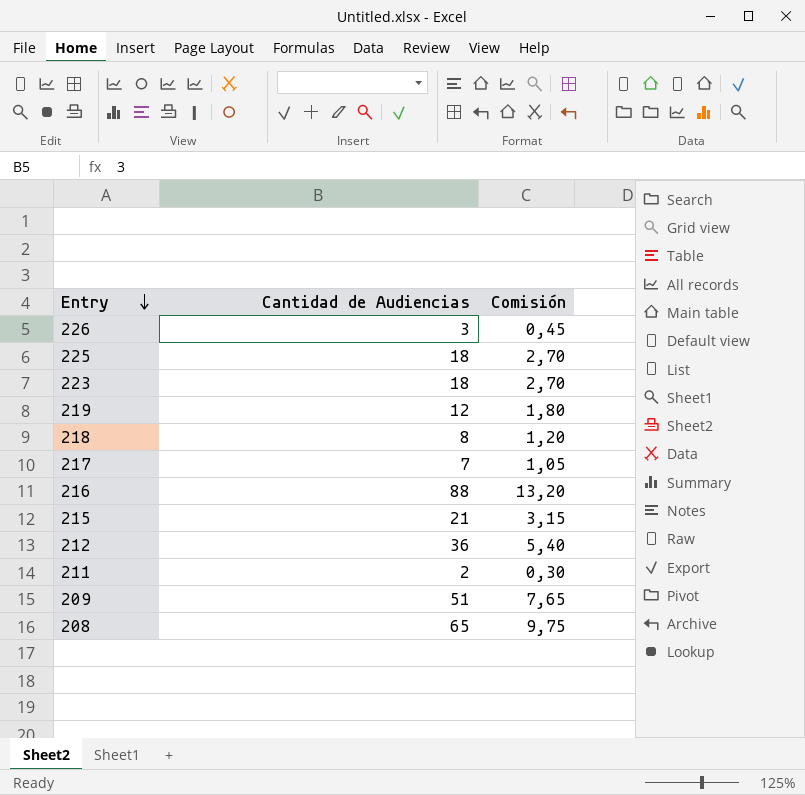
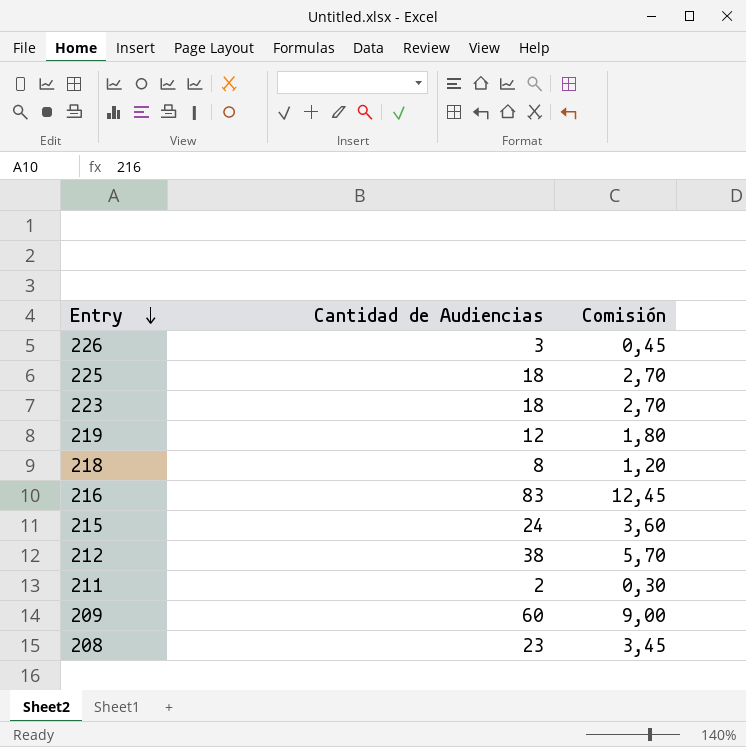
row 217: 7 | 1,05 -> none
216 | Cantidad de Audiencias: 88 -> 83
216 | Comisión: 13,20 -> 12,45
215 | Cantidad de Audiencias: 21 -> 24
215 | Comisión: 3,15 -> 3,60
212 | Cantidad de Audiencias: 36 -> 38
212 | Comisión: 5,40 -> 5,70
209 | Cantidad de Audiencias: 51 -> 60
209 | Comisión: 7,65 -> 9,00
208 | Cantidad de Audiencias: 65 -> 23
208 | Comisión: 9,75 -> 3,45

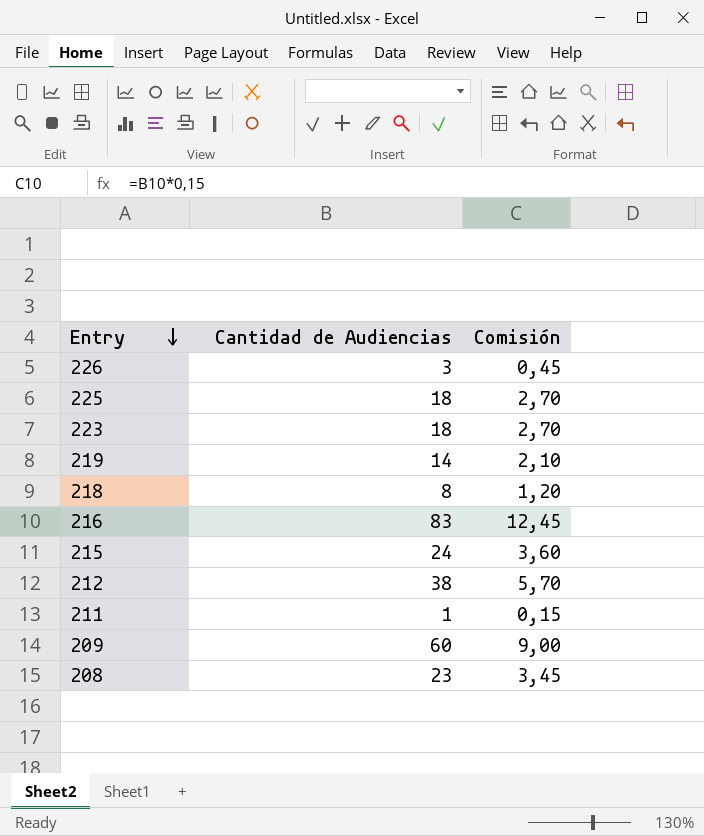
219 | Cantidad de Audiencias: 12 -> 14
219 | Comisión: 1,80 -> 2,10
211 | Cantidad de Audiencias: 2 -> 1
211 | Comisión: 0,30 -> 0,15

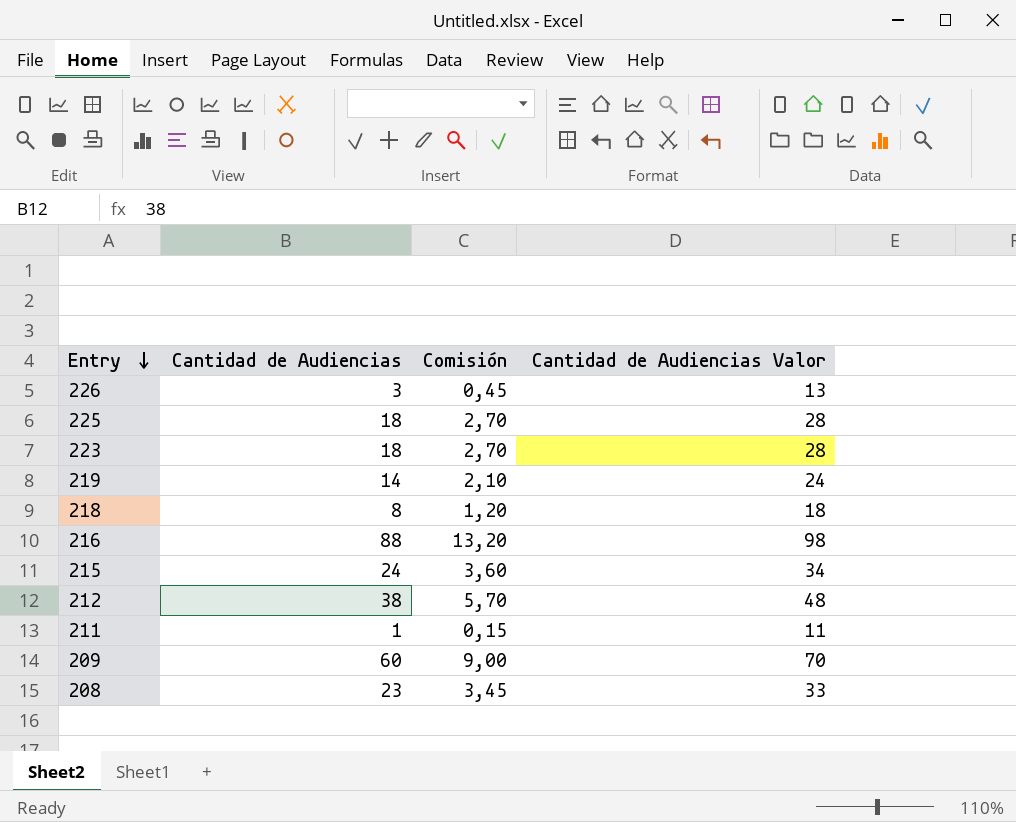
column Cantidad de Audiencias Valor | formula: none -> [Cantidad de Audiencias] + 10
216 | Cantidad de Audiencias: 83 -> 88
216 | Comisión: 12,45 -> 13,20

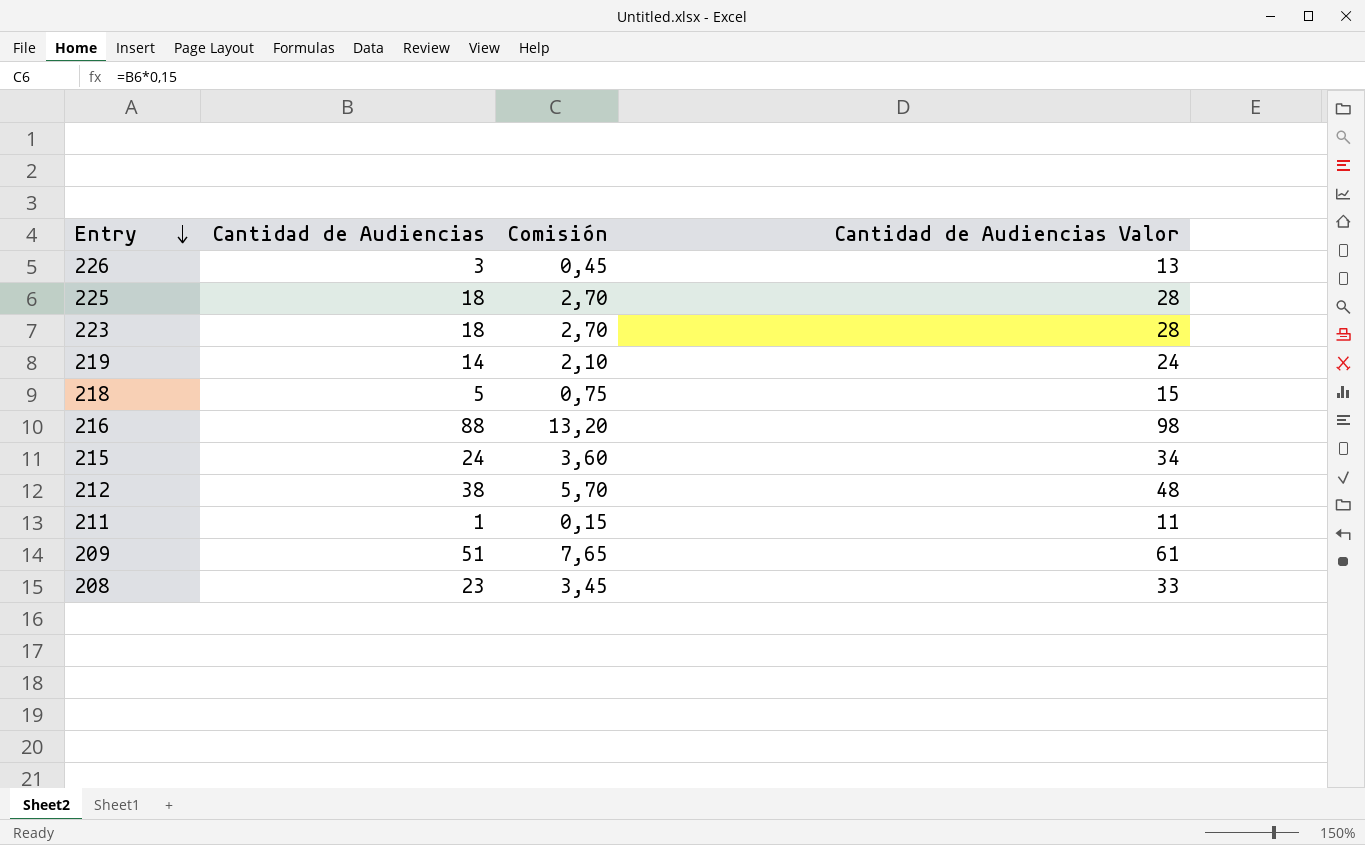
218 | Cantidad de Audiencias: 8 -> 5
218 | Comisión: 1,20 -> 0,75
218 | Cantidad de Audiencias Valor: 18 -> 15
209 | Cantidad de Audiencias: 60 -> 51
209 | Comisión: 9,00 -> 7,65
209 | Cantidad de Audiencias Valor: 70 -> 61

